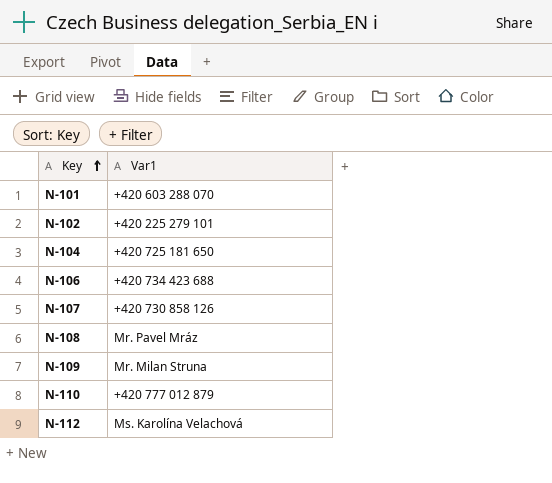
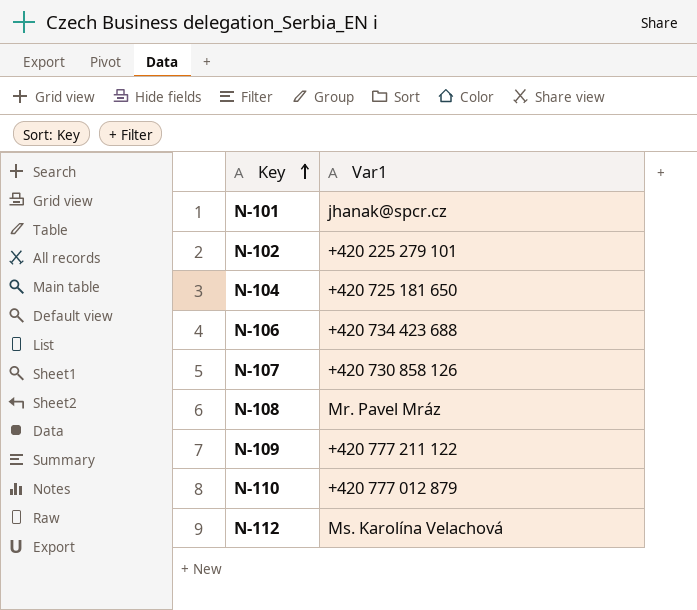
N-101 | Var1: +420 603 288 070 -> jhanak@spcr.cz
N-109 | Var1: Mr. Milan Struna -> +420 777 211 122

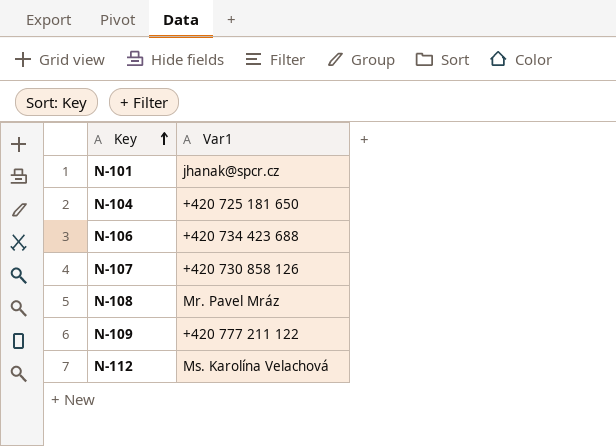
row N-102: +420 225 279 101 -> none
row N-110: +420 777 012 879 -> none

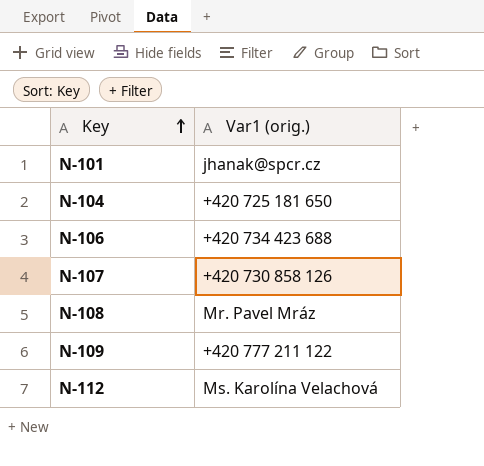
column name: Var1 -> Var1 (orig.)

